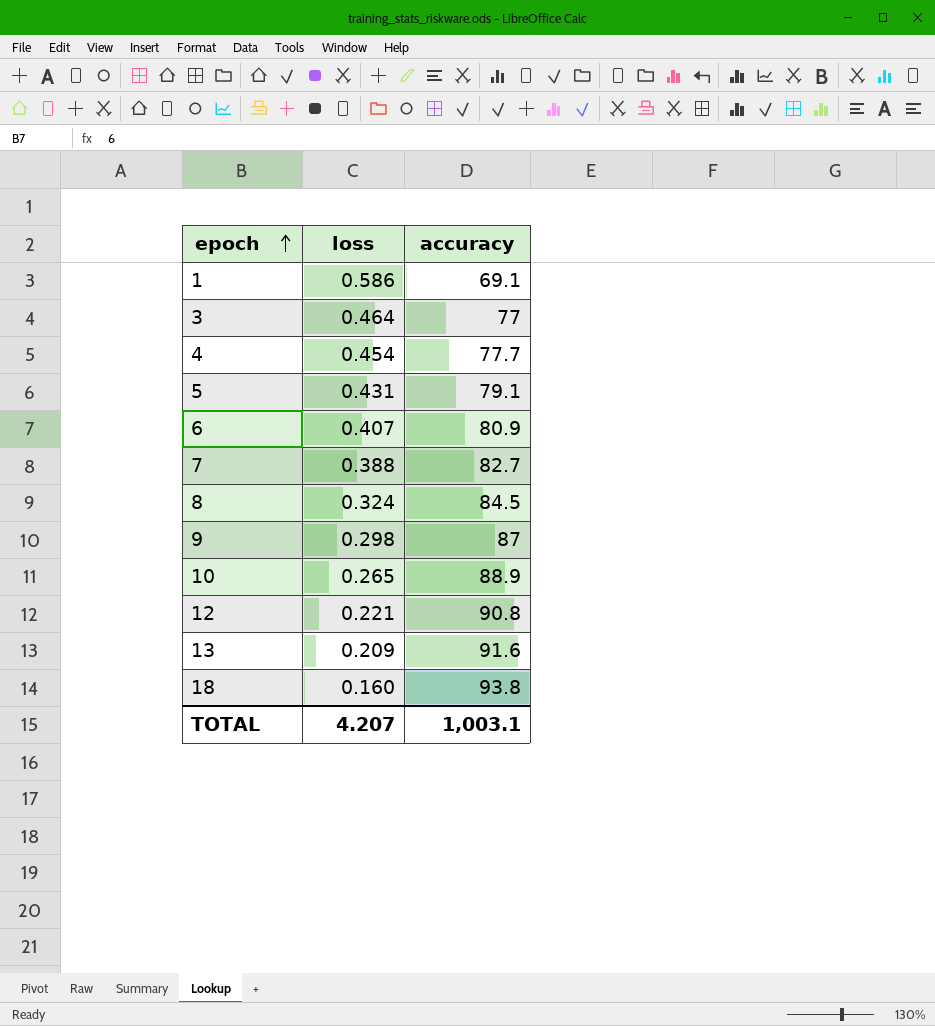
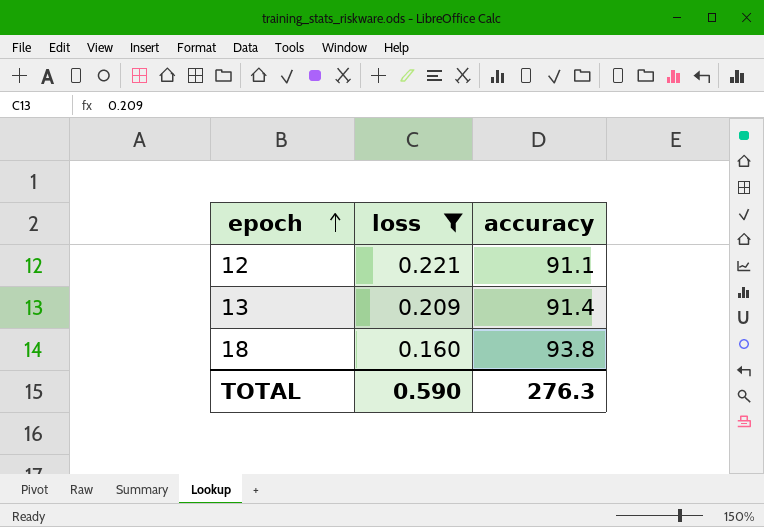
filter: none -> loss <= 0.221
12 | accuracy: 90.8 -> 91.1
13 | accuracy: 91.6 -> 91.4
TOTAL | loss: 4.207 -> 0.590
TOTAL | accuracy: 1,003.1 -> 276.3

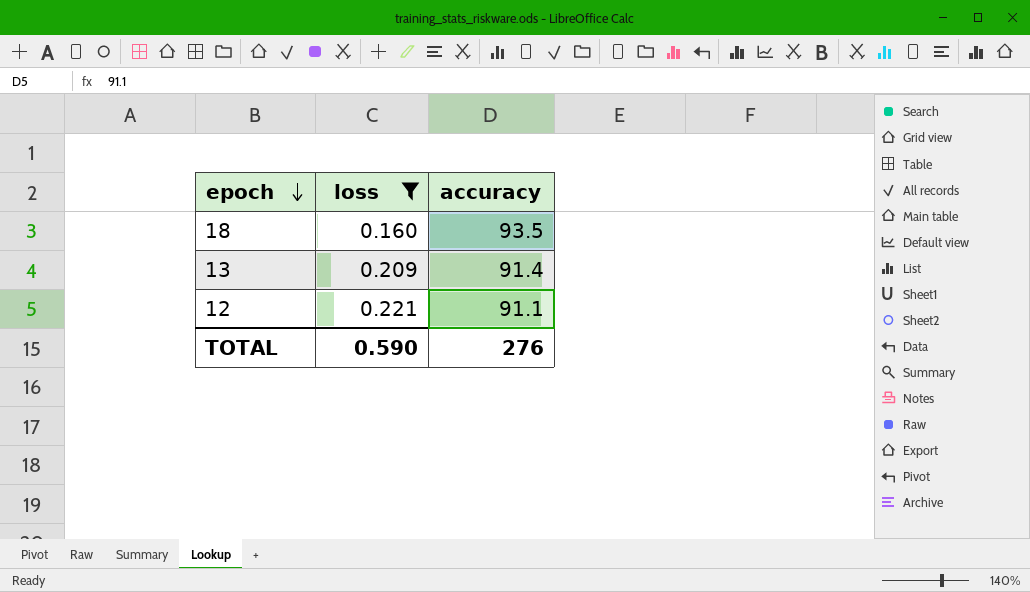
row order: epoch ascending -> epoch descending
18 | accuracy: 93.8 -> 93.5
TOTAL | accuracy: 276.3 -> 276

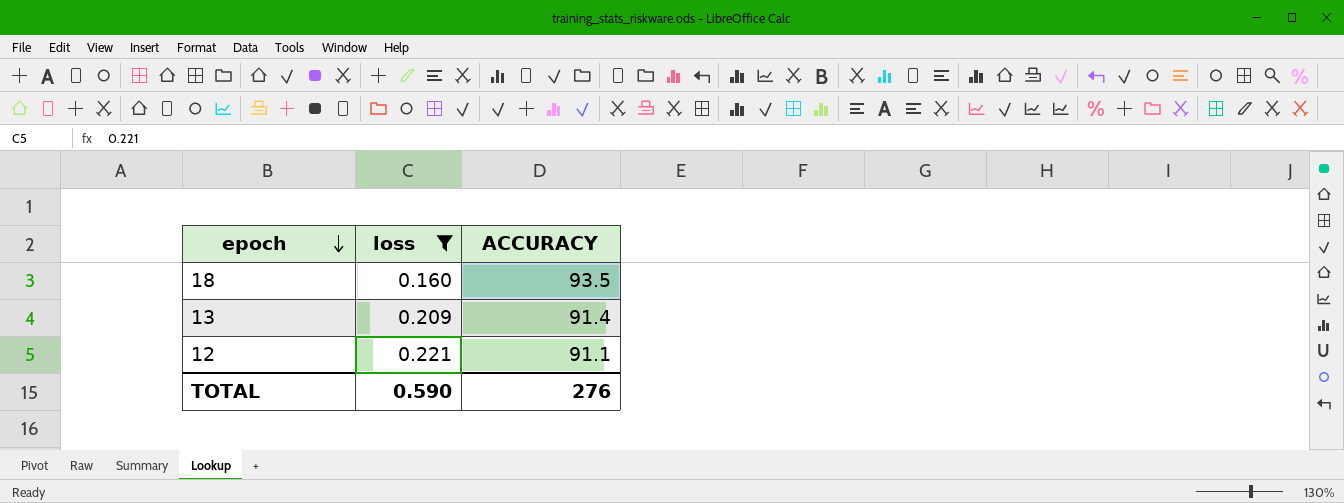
column name: accuracy -> ACCURACY

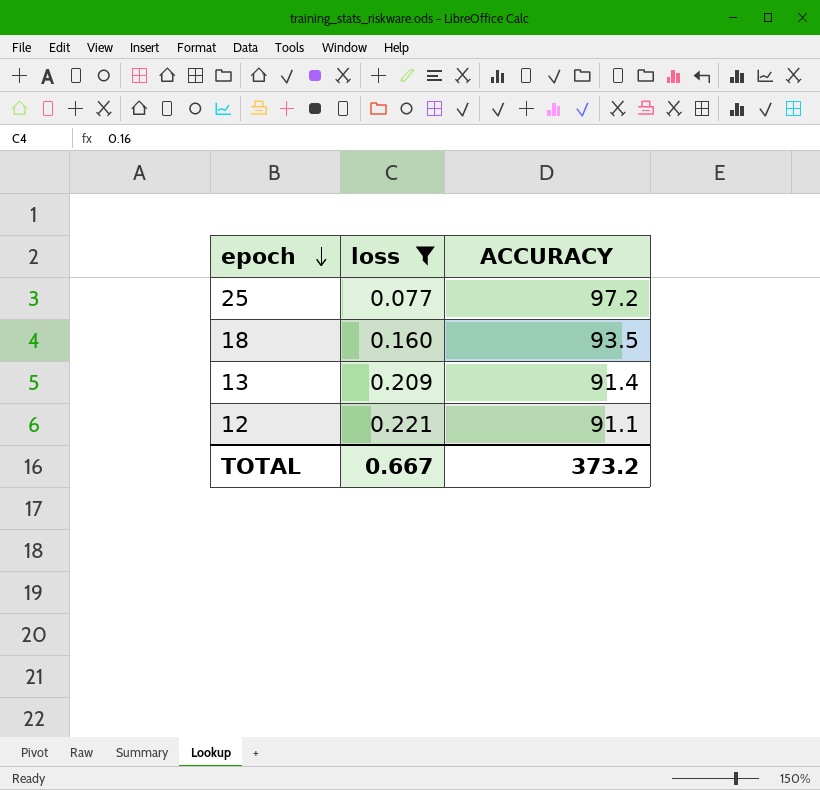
row 25: none -> 0.077 | 97.2
TOTAL | loss: 0.590 -> 0.667
TOTAL | ACCURACY: 276 -> 373.2

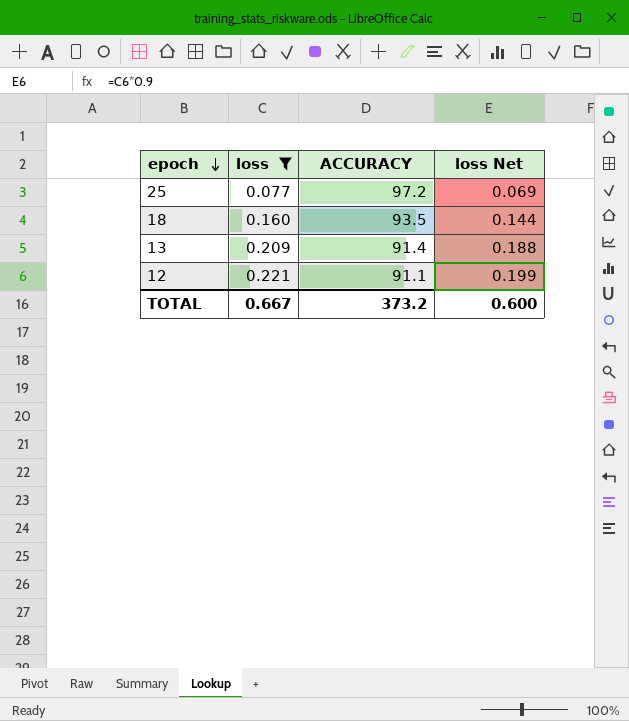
column loss Net | formula: none -> [loss] * 0.9

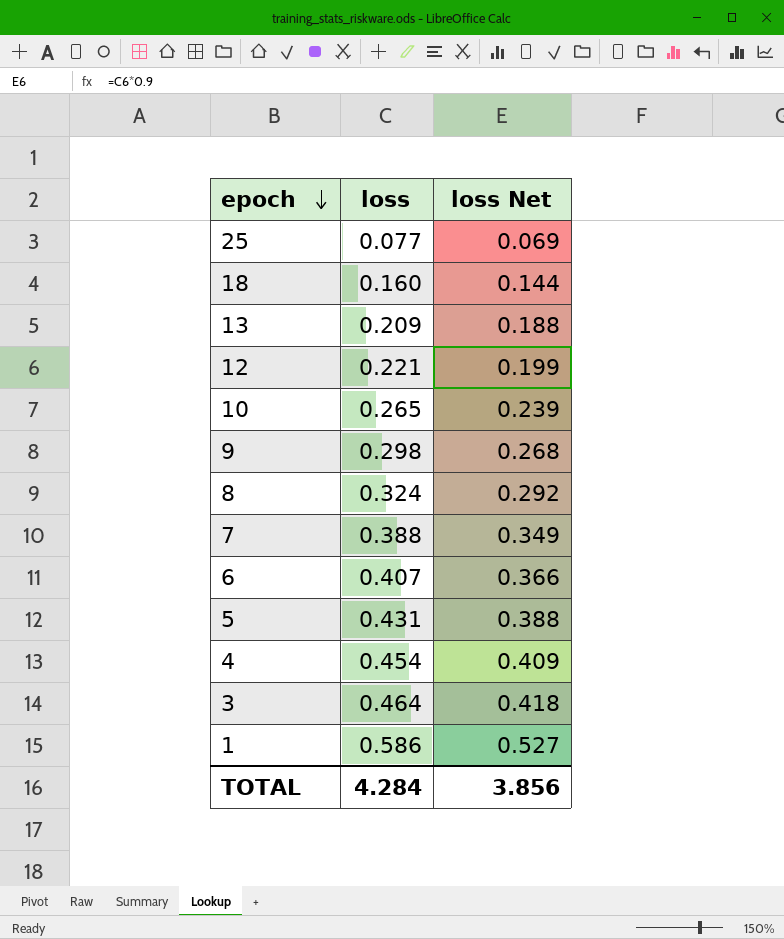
filter: loss <= 0.221 -> none
column ACCURACY | position: 3 -> none
TOTAL | loss: 0.667 -> 4.284
TOTAL | loss Net: 0.600 -> 3.856

